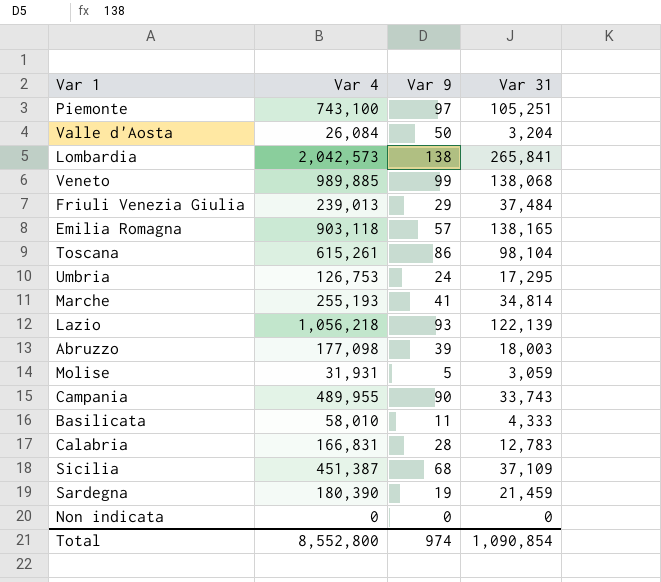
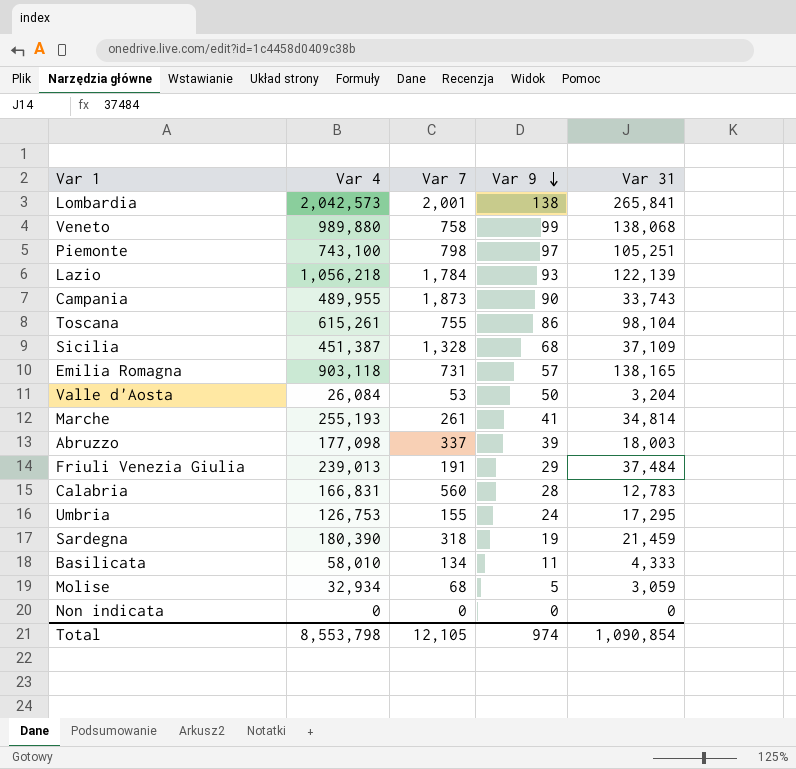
row order: none -> Var 9 descending
column Var 7 | position: none -> 3
Veneto | Var 4: 989,885 -> 989,880
Molise | Var 4: 31,931 -> 32,934
Total | Var 4: 8,552,800 -> 8,553,798

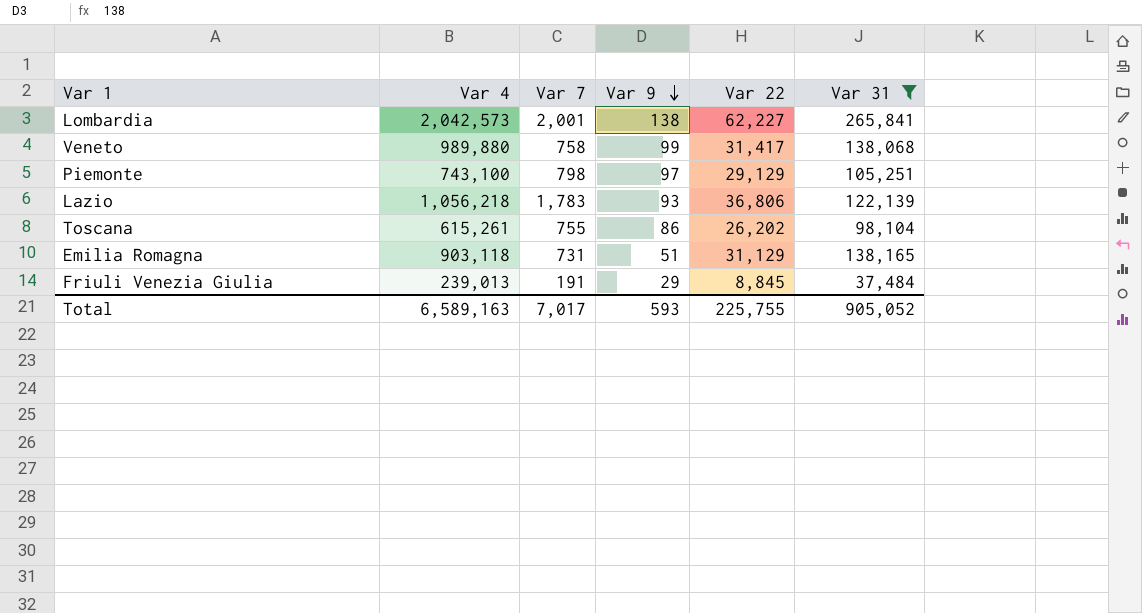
filter: none -> Var 31 >= 37,484
column Var 22 | position: none -> 5
Lazio | Var 7: 1,784 -> 1,783
Emilia Romagna | Var 9: 57 -> 51
Total | Var 4: 8,553,798 -> 6,589,163
Total | Var 7: 12,105 -> 7,017
Total | Var 9: 974 -> 593
Total | Var 31: 1,090,854 -> 905,052

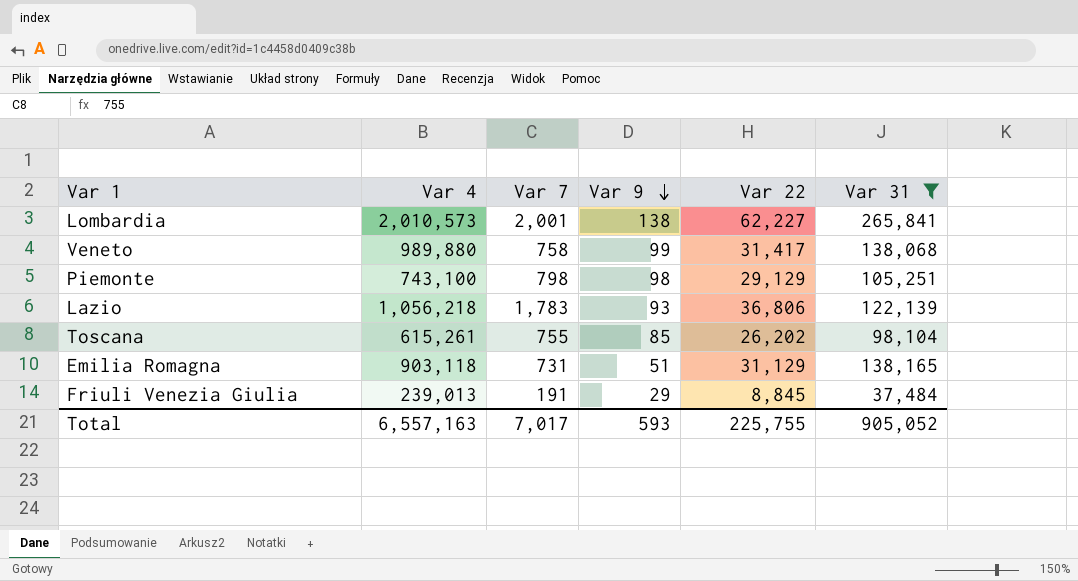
Lombardia | Var 4: 2,042,573 -> 2,010,573
Piemonte | Var 9: 97 -> 98
Toscana | Var 9: 86 -> 85
Total | Var 4: 6,589,163 -> 6,557,163

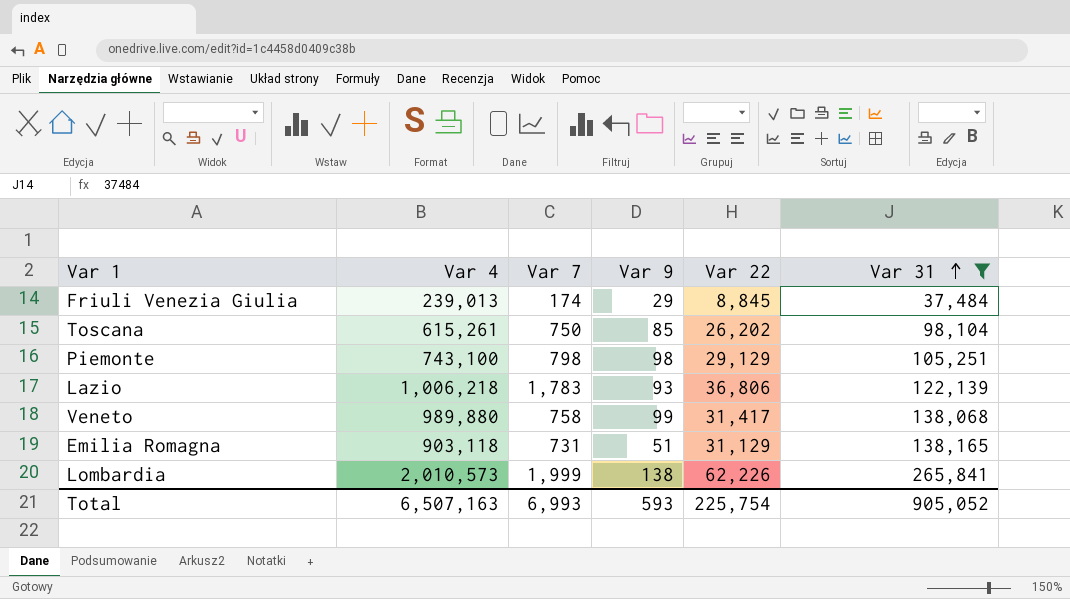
row order: Var 9 descending -> Var 31 ascending
Friuli Venezia Giulia | Var 7: 191 -> 174
Toscana | Var 7: 755 -> 750
Lazio | Var 4: 1,056,218 -> 1,006,218
Lombardia | Var 7: 2,001 -> 1,999
Lombardia | Var 22: 62,227 -> 62,226
Total | Var 4: 6,557,163 -> 6,507,163
Total | Var 7: 7,017 -> 6,993
Total | Var 22: 225,755 -> 225,754

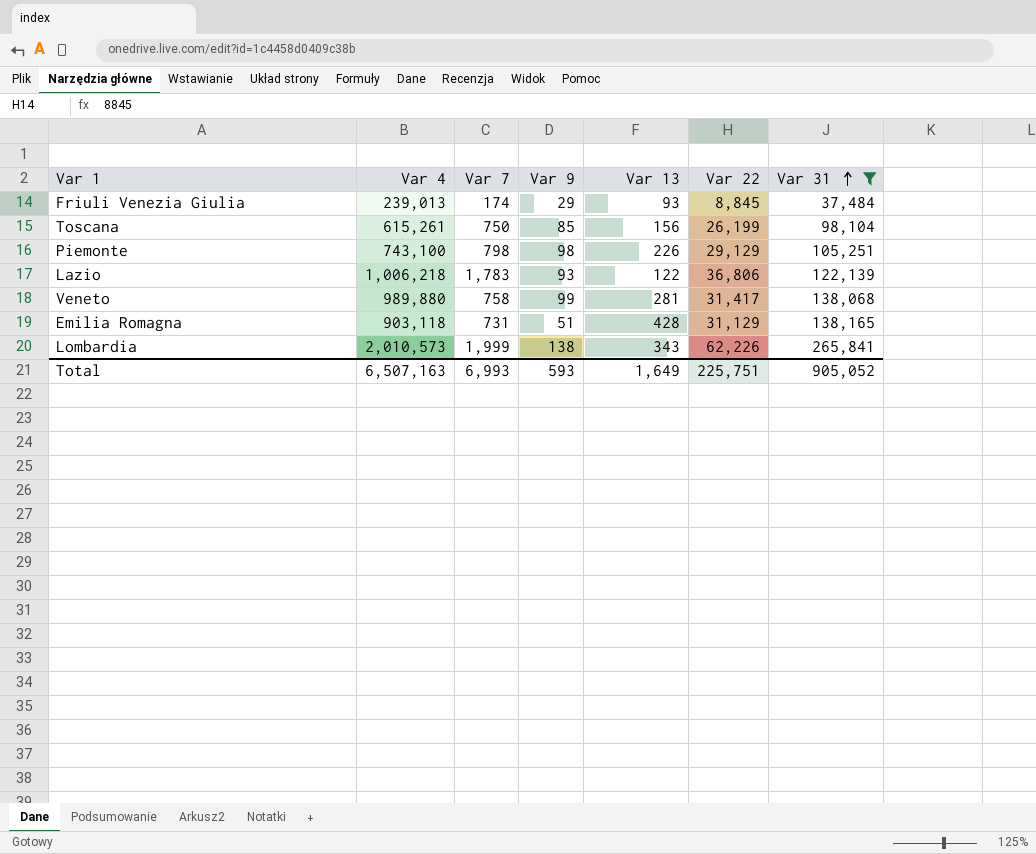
column Var 13 | position: none -> 5
Toscana | Var 22: 26,202 -> 26,199
Total | Var 22: 225,754 -> 225,751

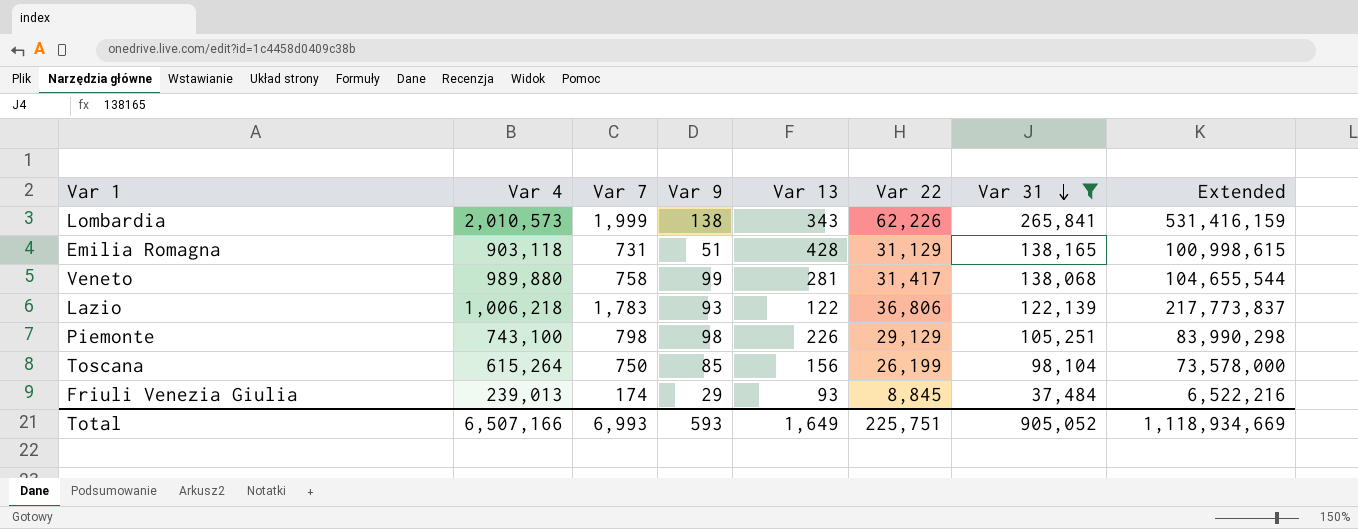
row order: Var 31 ascending -> Var 31 descending
column Extended | formula: none -> [Var 7] * [Var 31]
Toscana | Var 4: 615,261 -> 615,264
Total | Var 4: 6,507,163 -> 6,507,166

